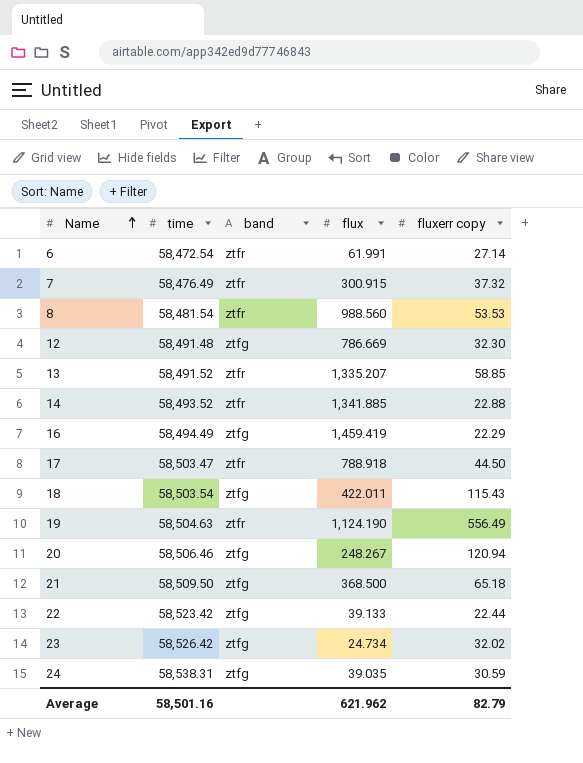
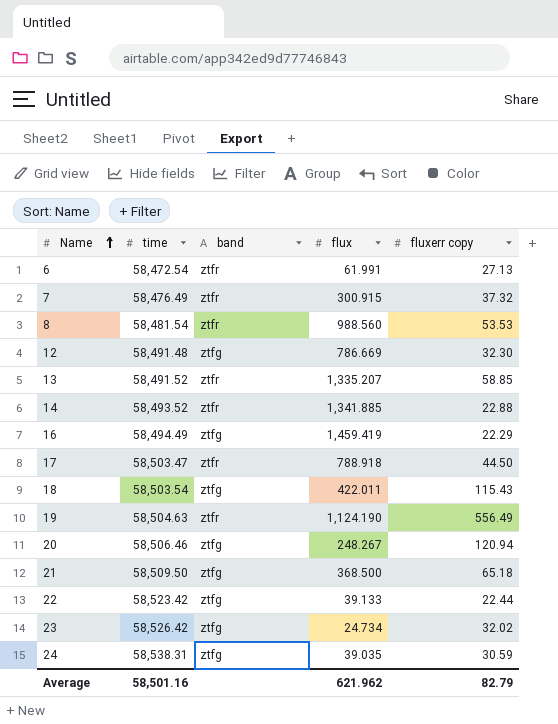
6 | fluxerr copy: 27.14 -> 27.13

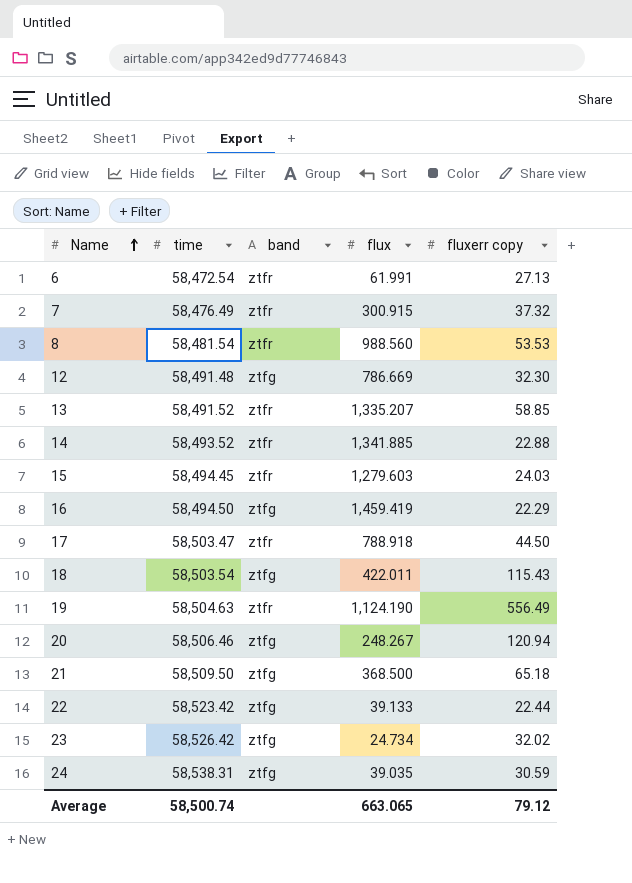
row 15: none -> 58,494.45 | ztfr | 1,279.603 | 24.03
16 | time: 58,494.49 -> 58,494.50
Average | time: 58,501.16 -> 58,500.74
Average | flux: 621.962 -> 663.065
Average | fluxerr copy: 82.79 -> 79.12

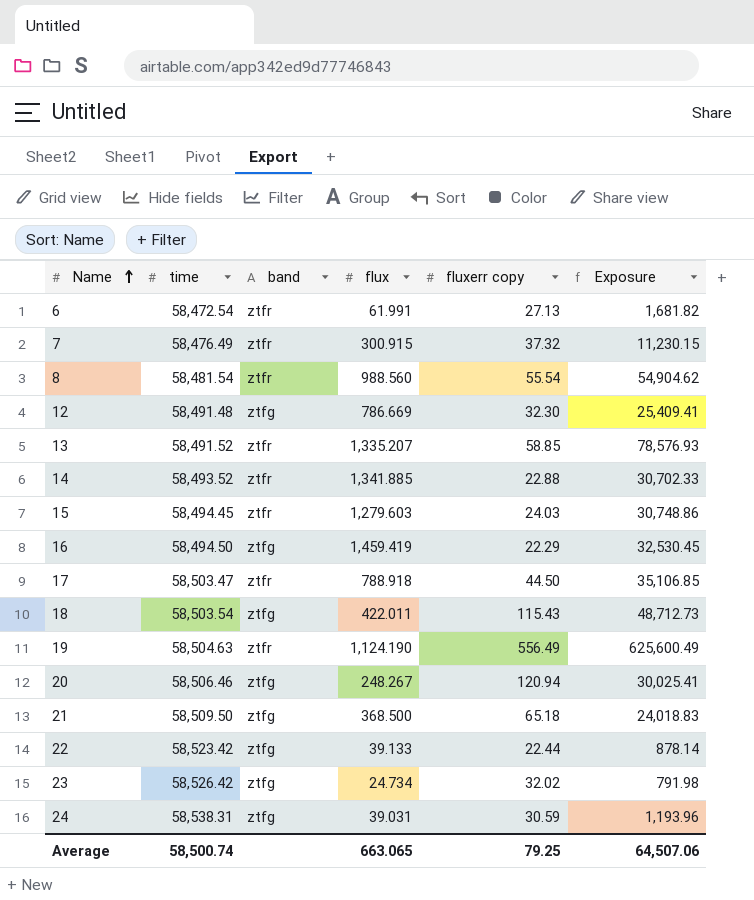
column Exposure | formula: none -> [flux] * [fluxerr copy]
8 | fluxerr copy: 53.53 -> 55.54
24 | flux: 39.035 -> 39.031
Average | fluxerr copy: 79.12 -> 79.25

